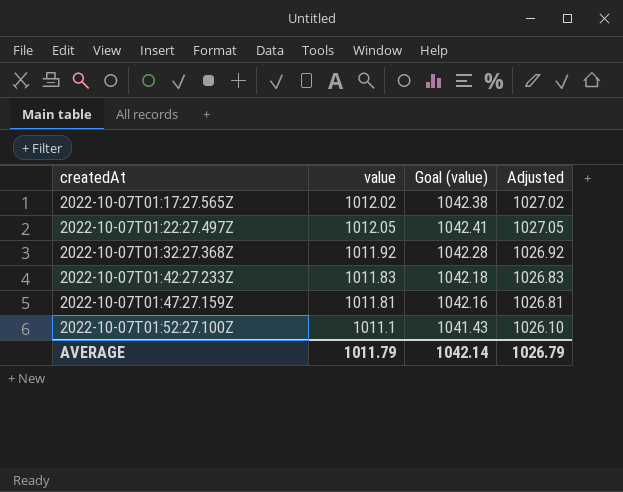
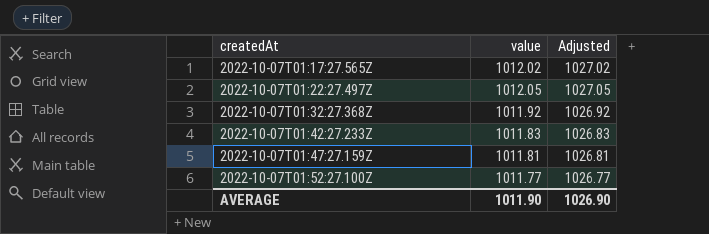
column Goal (value) | formula: [value] * 1.03 -> none
2022-10-07T01:52:27.100Z | value: 1011.1 -> 1011.77
2022-10-07T01:52:27.100Z | Adjusted: 1026.10 -> 1026.77
AVERAGE | value: 1011.79 -> 1011.90
AVERAGE | Adjusted: 1026.79 -> 1026.90

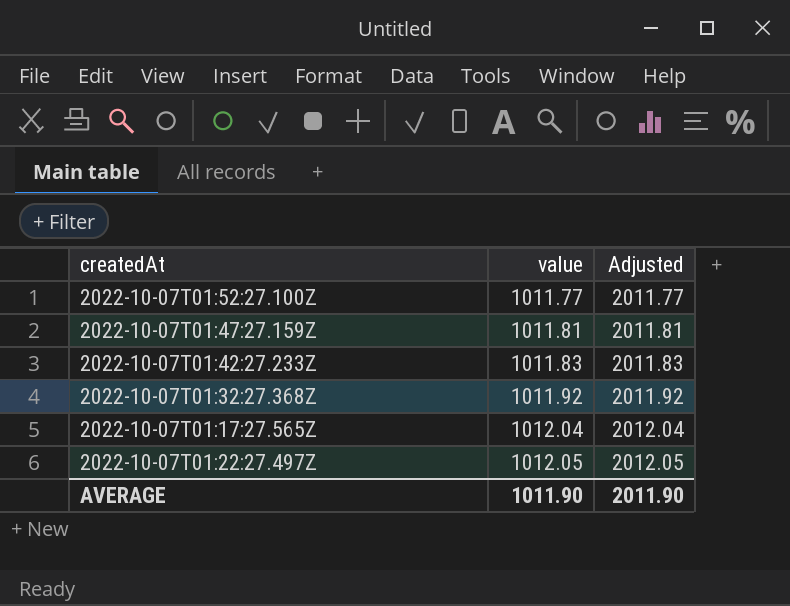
row order: createdAt ascending -> value ascending
column Adjusted | formula: [value] + 15 -> [value] + 1000
2022-10-07T01:17:27.565Z | value: 1012.02 -> 1012.04
AVERAGE | Adjusted: 1026.90 -> 2011.90

